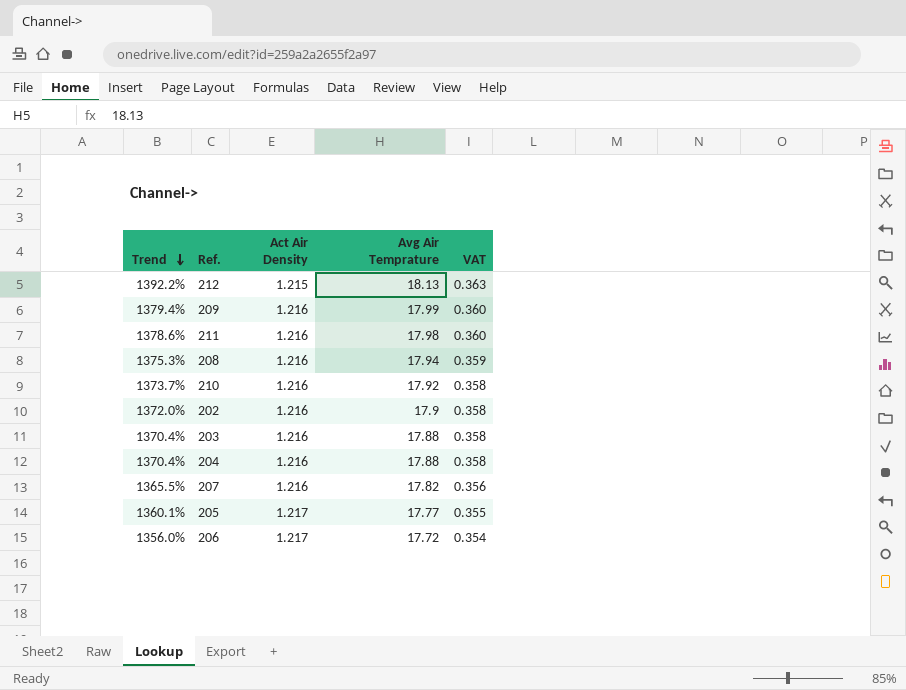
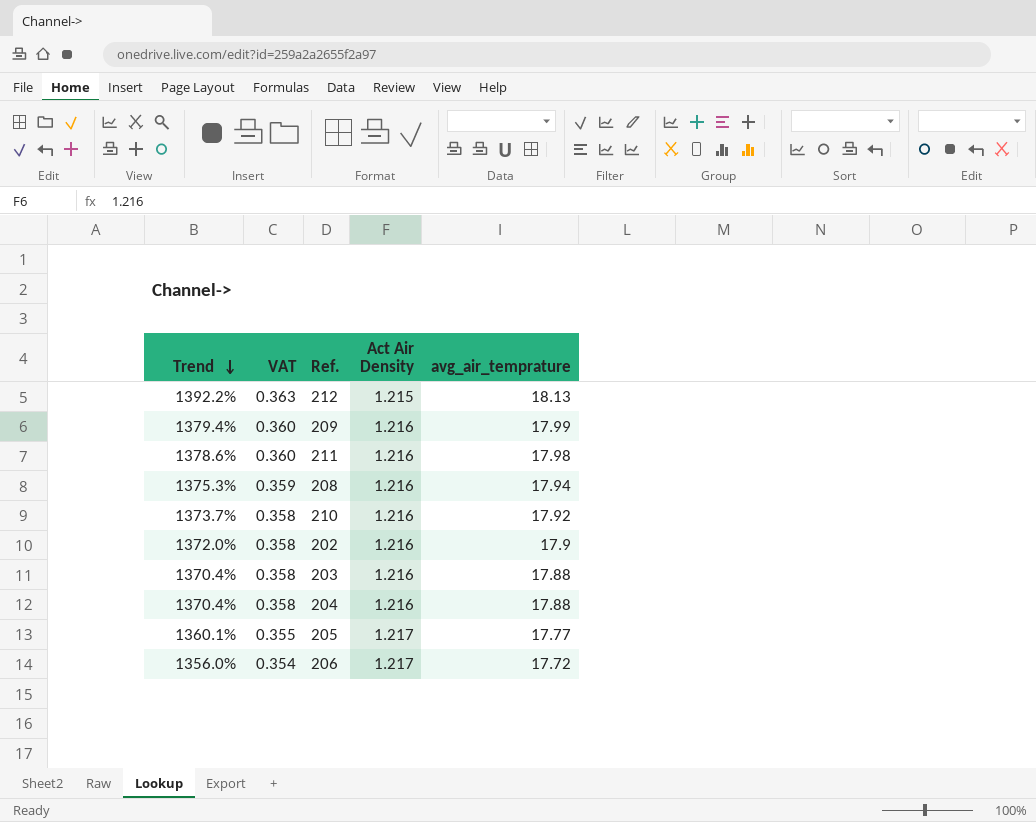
column VAT | position: 5 -> 2
column name: Avg Air Temprature -> avg_air_temprature
row 207: 1365.5% | 1.216 | 17.82 | 0.356 -> none

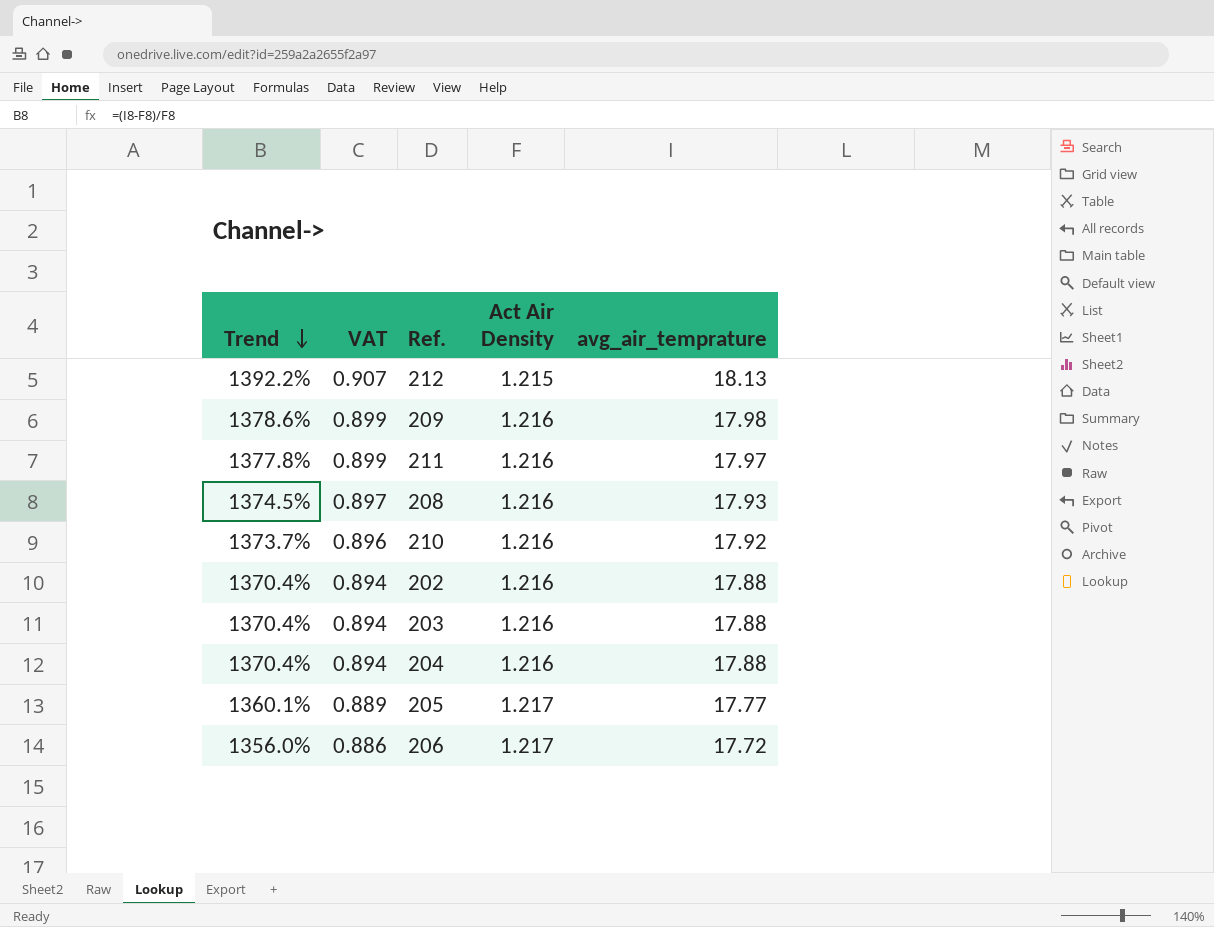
column VAT | formula: [avg_air_temprature] * 0.02 -> [avg_air_temprature] * 0.05
209 | Trend: 1379.4% -> 1378.6%
209 | avg_air_temprature: 17.99 -> 17.98
211 | Trend: 1378.6% -> 1377.8%
211 | avg_air_temprature: 17.98 -> 17.97
208 | Trend: 1375.3% -> 1374.5%
208 | avg_air_temprature: 17.94 -> 17.93
202 | Trend: 1372.0% -> 1370.4%
202 | avg_air_temprature: 17.9 -> 17.88

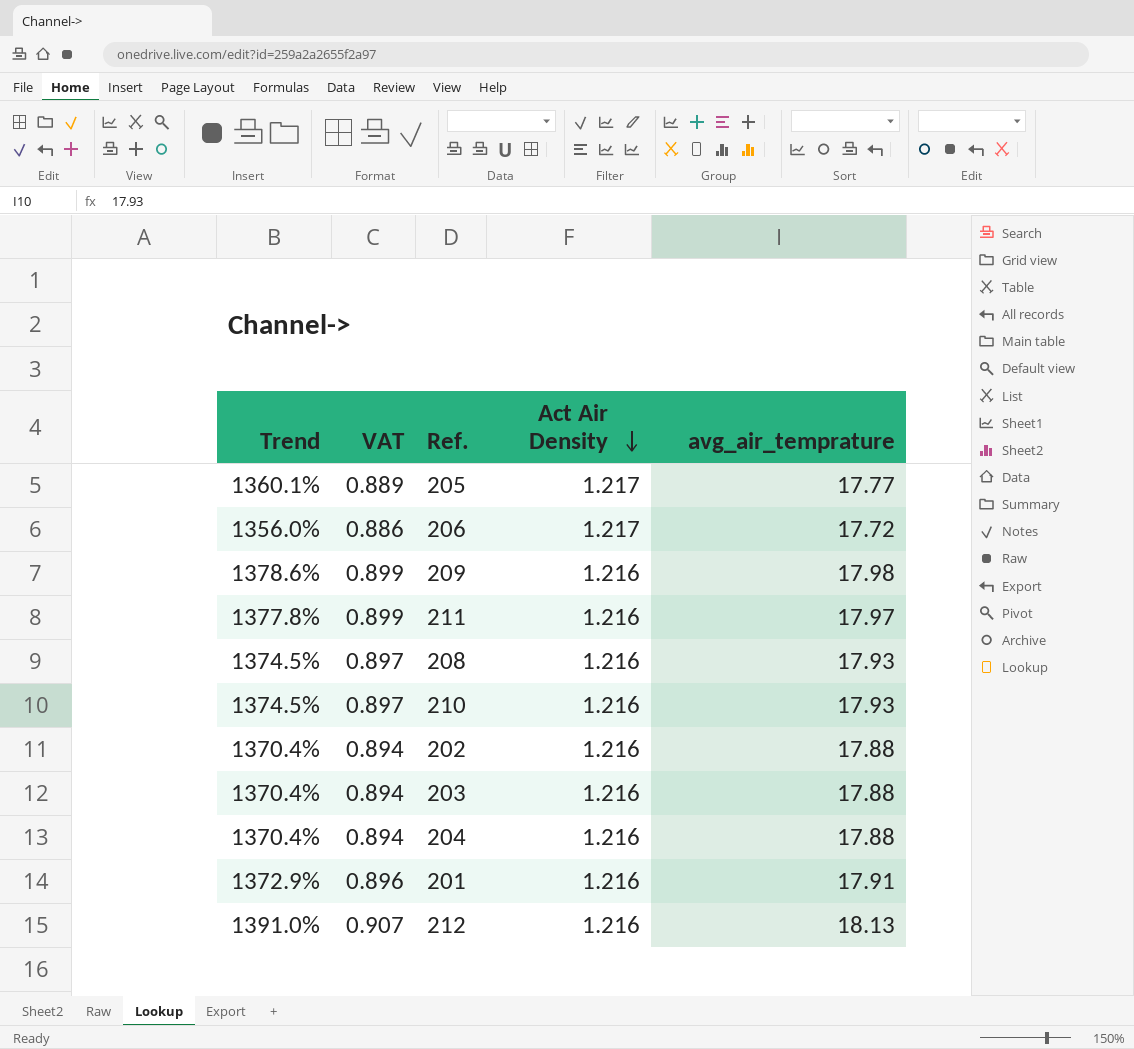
row order: Trend descending -> Act Air Density descending
210 | Trend: 1373.7% -> 1374.5%
210 | VAT: 0.896 -> 0.897
210 | avg_air_temprature: 17.92 -> 17.93
row 201: none -> 1372.9% | 0.896 | 1.216 | 17.91
212 | Trend: 1392.2% -> 1391.0%
212 | Act Air Density: 1.215 -> 1.216

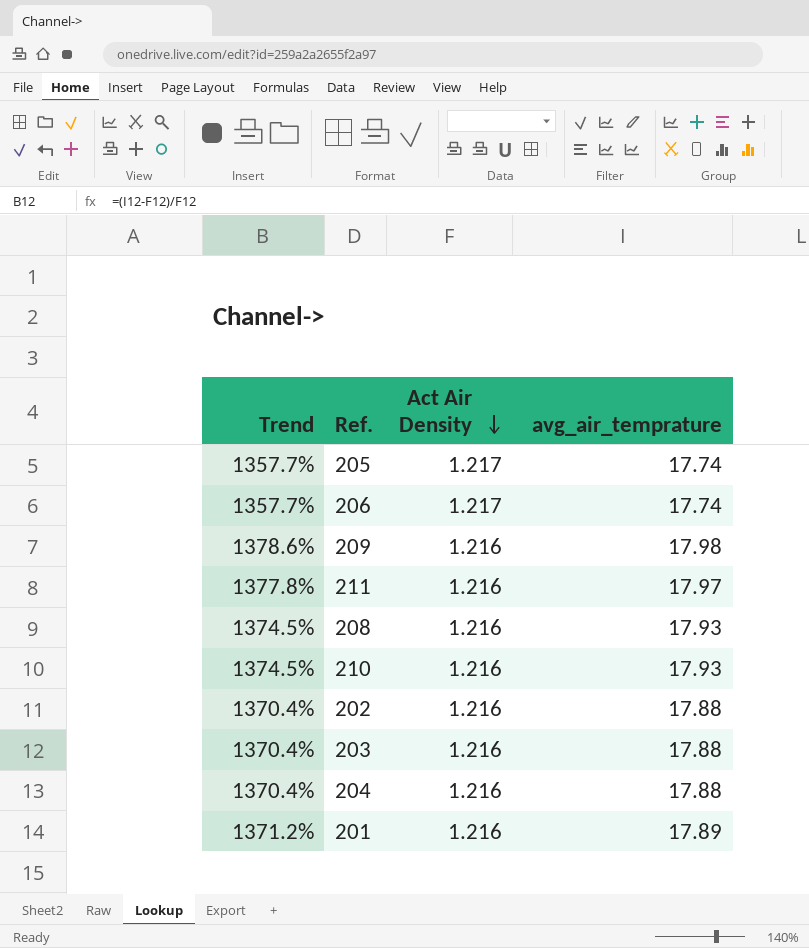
column VAT | formula: [avg_air_temprature] * 0.05 -> none
row 212: 1391.0% | 0.907 | 1.216 | 18.13 -> none
205 | Trend: 1360.1% -> 1357.7%
205 | avg_air_temprature: 17.77 -> 17.74
206 | Trend: 1356.0% -> 1357.7%
206 | avg_air_temprature: 17.72 -> 17.74
201 | Trend: 1372.9% -> 1371.2%
201 | avg_air_temprature: 17.91 -> 17.89

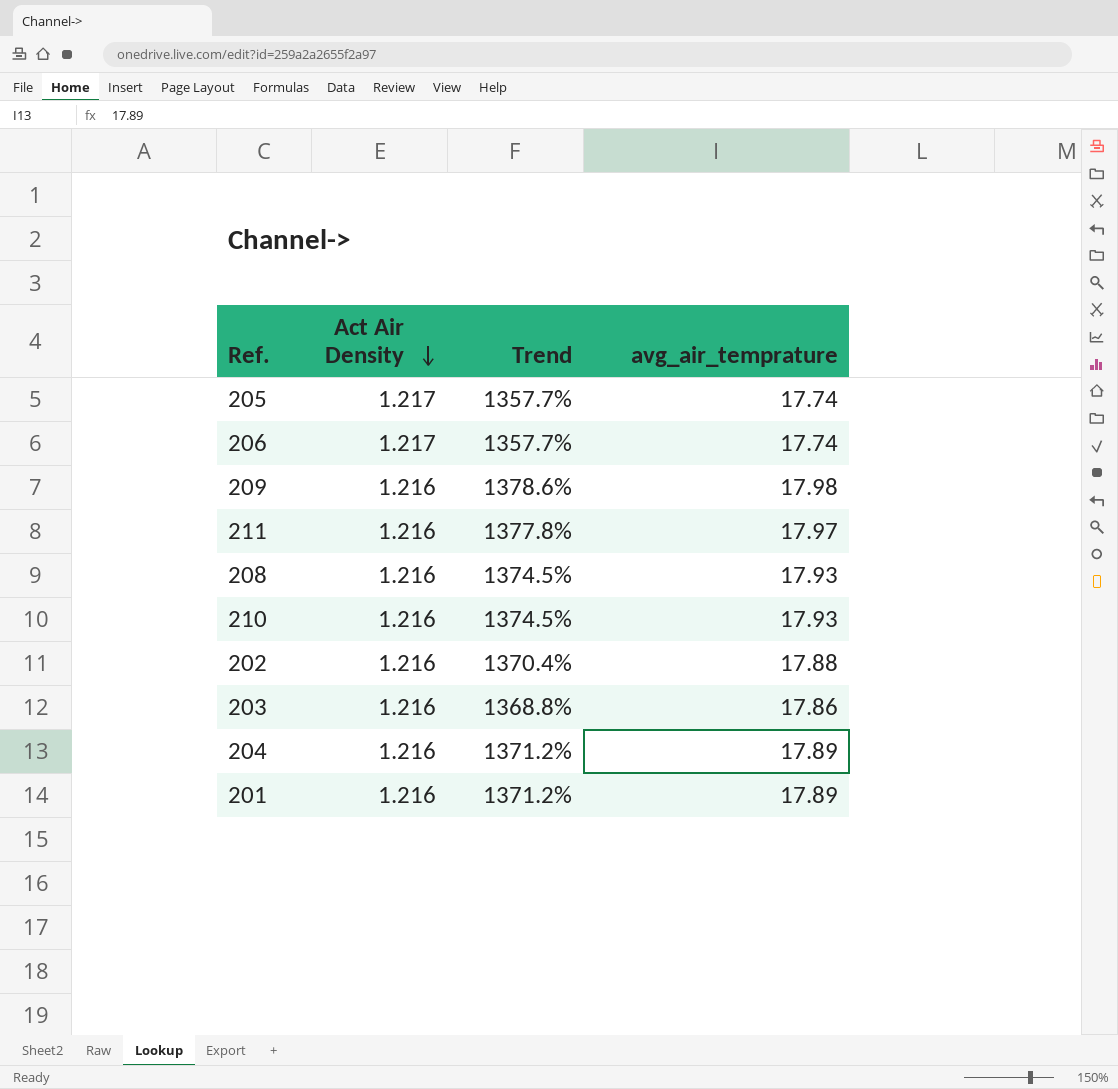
column Trend | position: 1 -> 3
203 | Trend: 1370.4% -> 1368.8%
203 | avg_air_temprature: 17.88 -> 17.86
204 | Trend: 1370.4% -> 1371.2%
204 | avg_air_temprature: 17.88 -> 17.89

